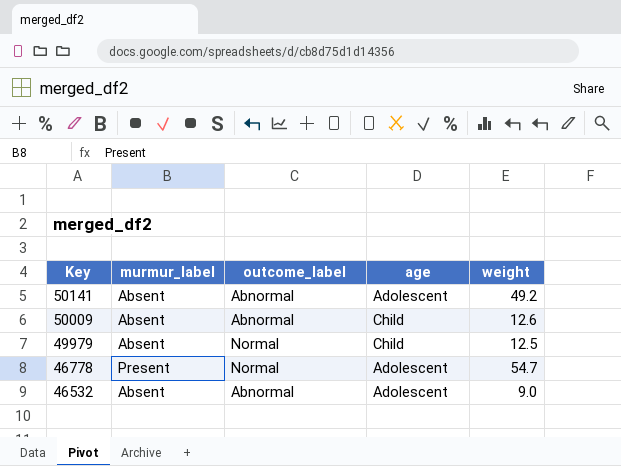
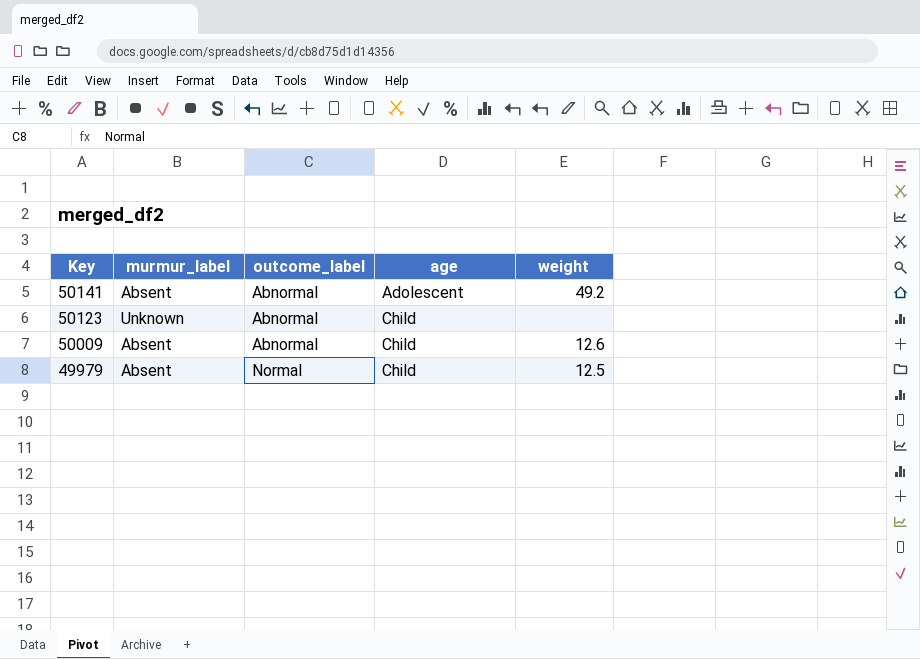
row 46778: Present | Normal | Adolescent | 54.7 -> none
row 46532: Absent | Abnormal | Adolescent | 9.0 -> none
row 50123: none -> Unknown | Abnormal | Child | none

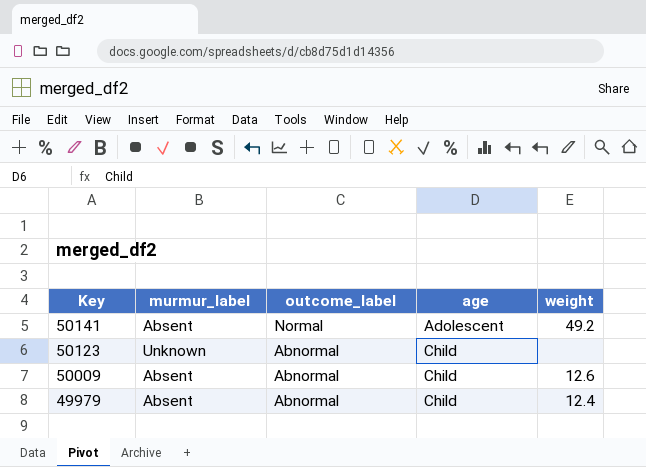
50141 | outcome_label: Abnormal -> Normal
49979 | outcome_label: Normal -> Abnormal
49979 | weight: 12.5 -> 12.4

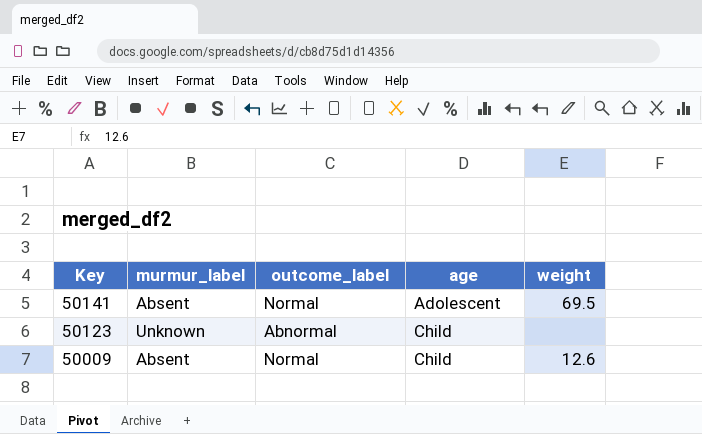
row 49979: Absent | Abnormal | Child | 12.4 -> none
50141 | weight: 49.2 -> 69.5
50009 | outcome_label: Abnormal -> Normal

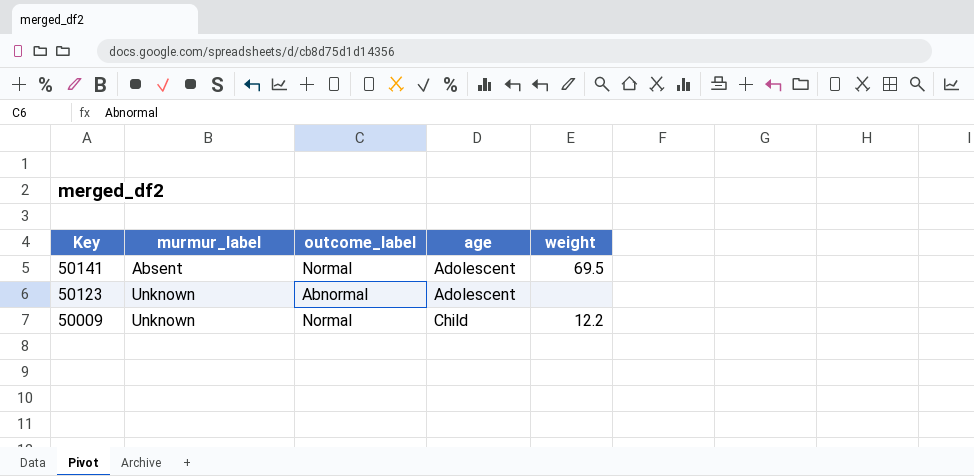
50123 | age: Child -> Adolescent
50009 | murmur_label: Absent -> Unknown
50009 | weight: 12.6 -> 12.2

